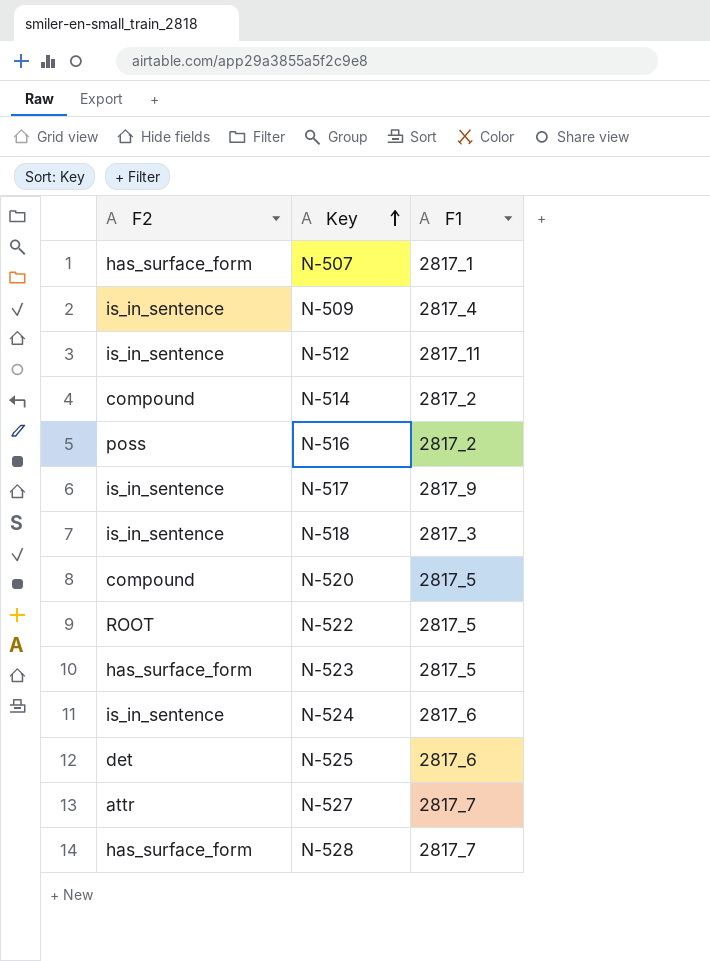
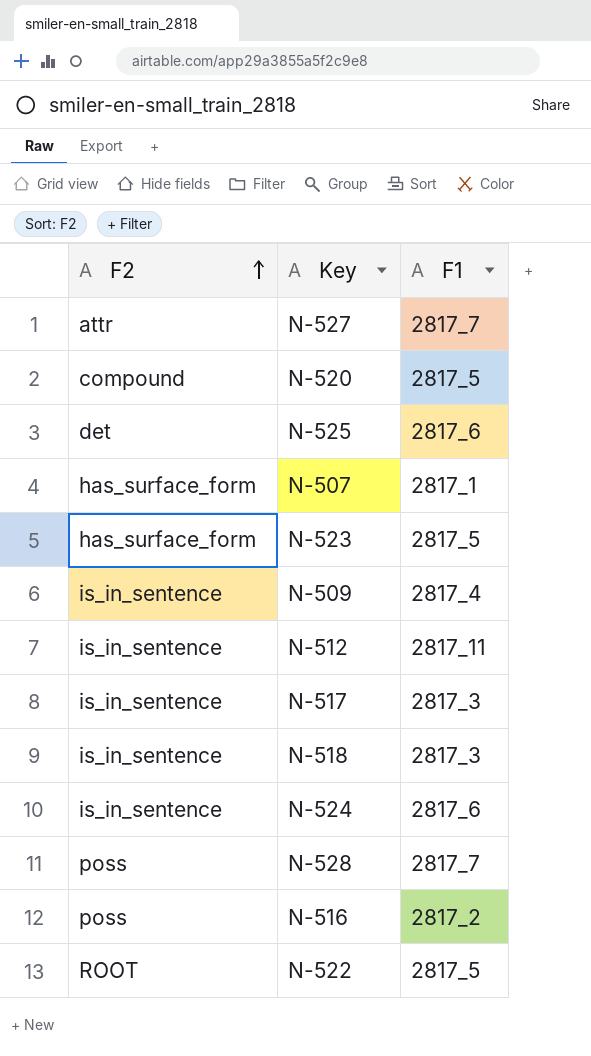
row order: Key ascending -> F2 ascending
row N-514: compound | 2817_2 -> none
N-517 | F1: 2817_9 -> 2817_3
N-528 | F2: has_surface_form -> poss

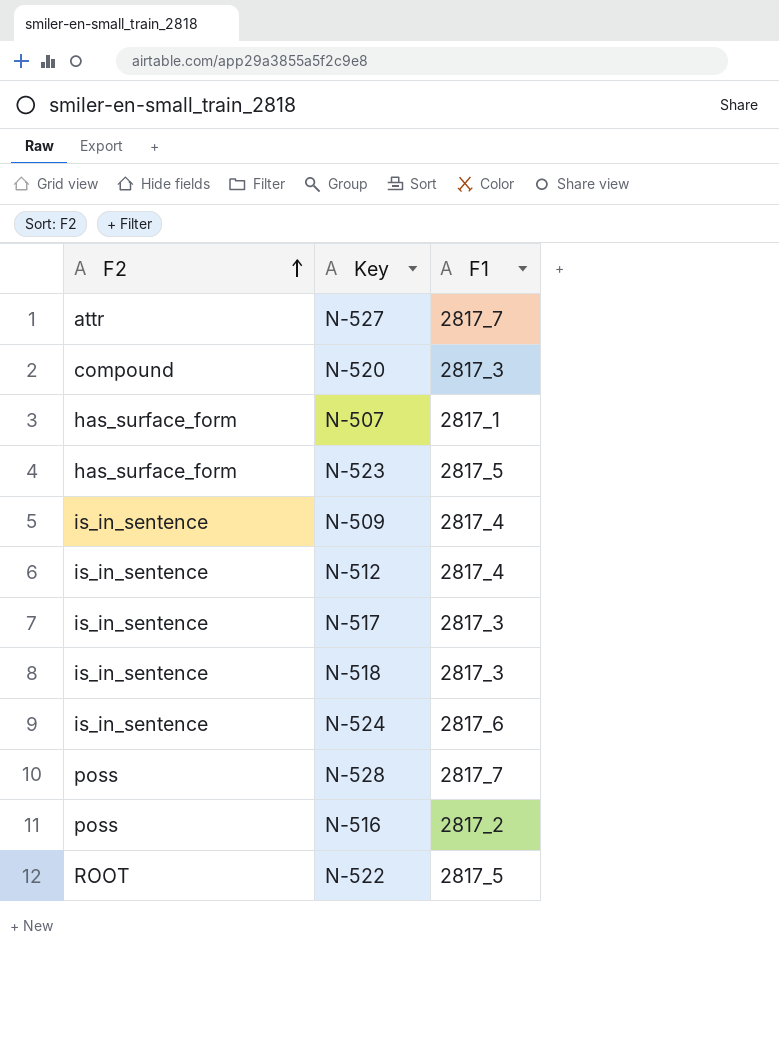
row N-525: det | 2817_6 -> none
N-520 | F1: 2817_5 -> 2817_3
N-512 | F1: 2817_11 -> 2817_4

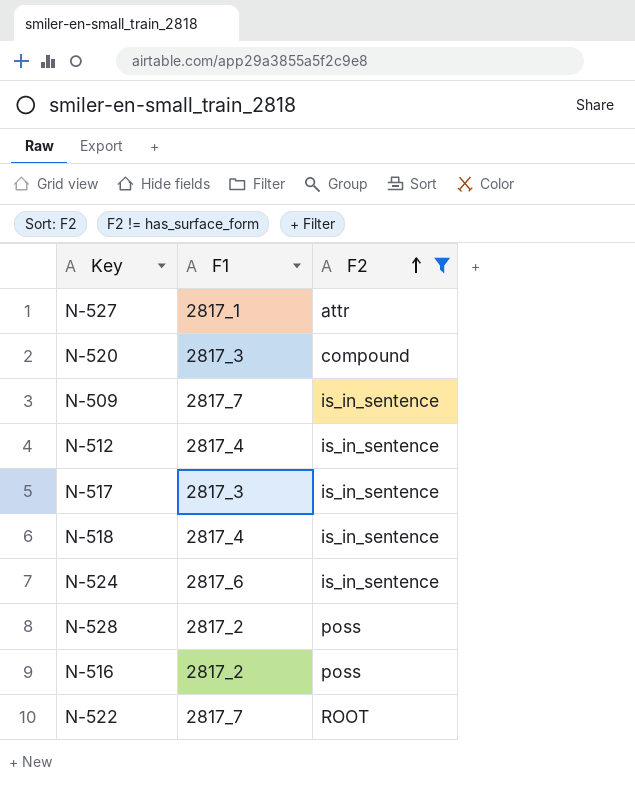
filter: none -> F2 != has_surface_form
column F2 | position: 1 -> 3
N-527 | F1: 2817_7 -> 2817_1
N-509 | F1: 2817_4 -> 2817_7
N-518 | F1: 2817_3 -> 2817_4
N-528 | F1: 2817_7 -> 2817_2
N-522 | F1: 2817_5 -> 2817_7

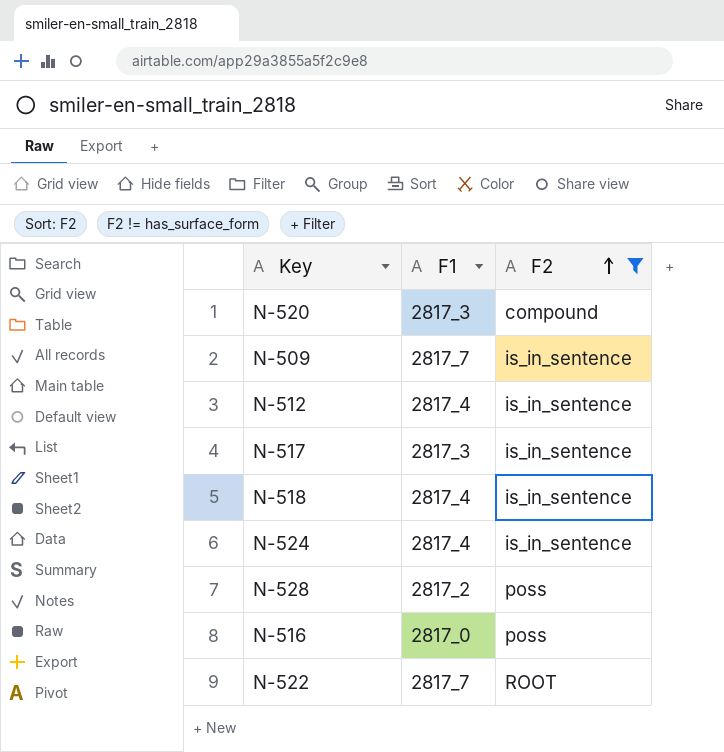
row N-527: 2817_1 | attr -> none
N-524 | F1: 2817_6 -> 2817_4
N-516 | F1: 2817_2 -> 2817_0

